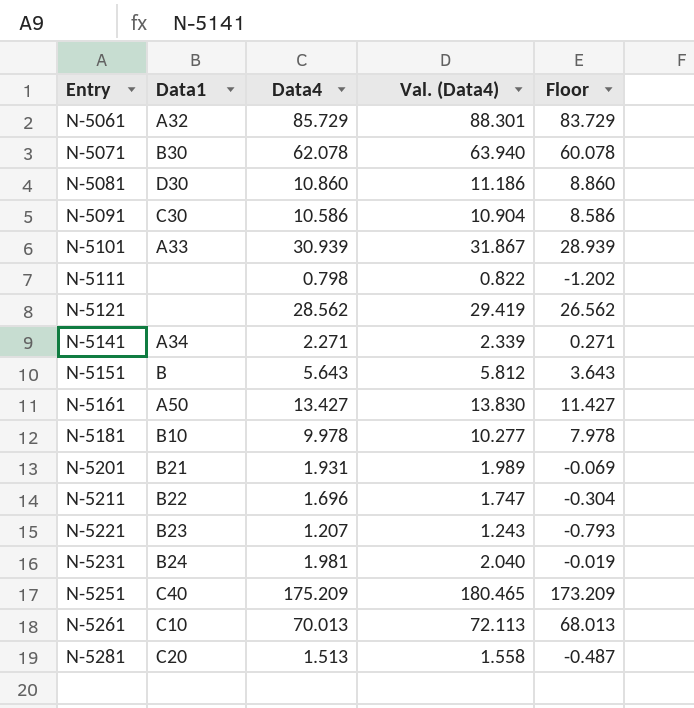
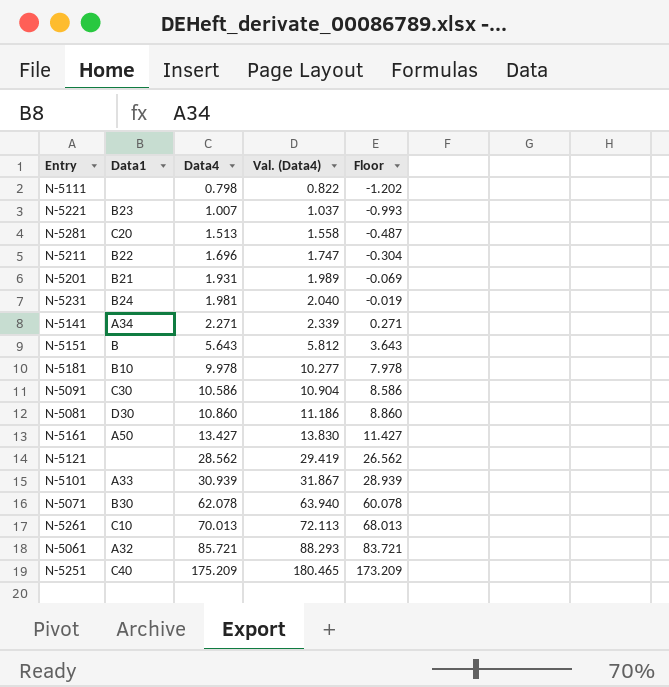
row order: Entry ascending -> Data4 ascending
N-5221 | Data4: 1.207 -> 1.007
N-5221 | Val. (Data4): 1.243 -> 1.037
N-5221 | Floor: -0.793 -> -0.993
N-5061 | Data4: 85.729 -> 85.721
N-5061 | Val. (Data4): 88.301 -> 88.293
N-5061 | Floor: 83.729 -> 83.721

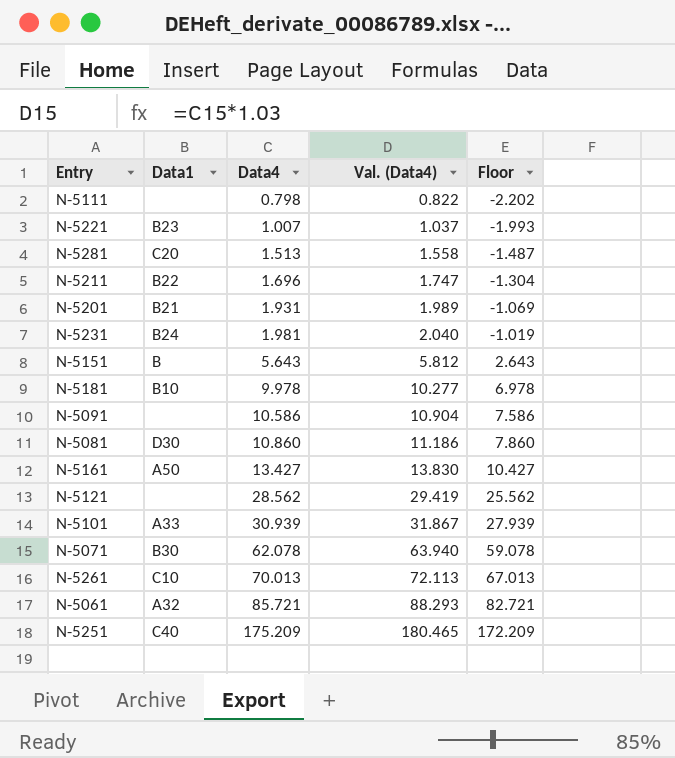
column Floor | formula: [Data4] - 2 -> [Data4] - 3
row N-5141: A34 | 2.271 | 2.339 | 0.271 -> none
N-5091 | Data1: C30 -> none

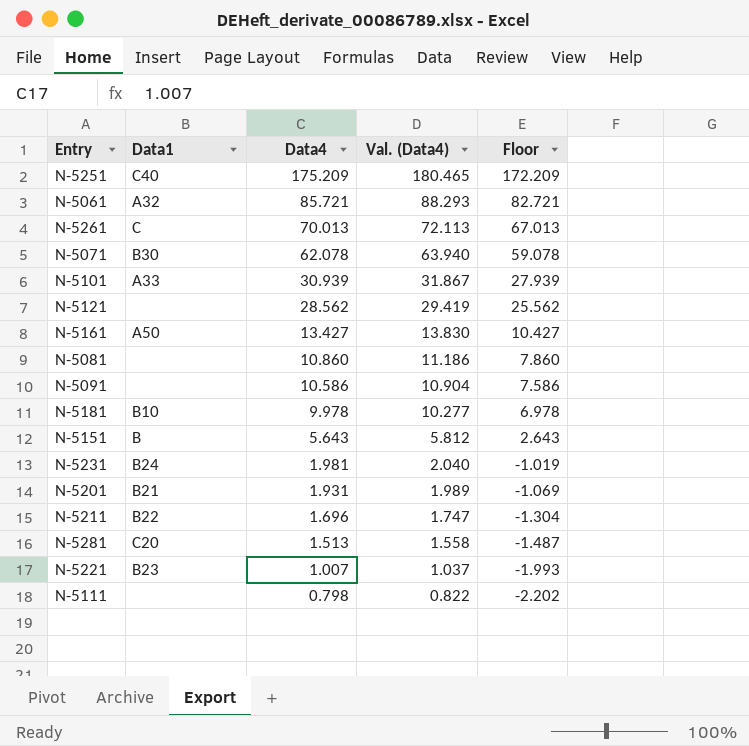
row order: Data4 ascending -> Data4 descending
N-5261 | Data1: C10 -> C
N-5081 | Data1: D30 -> none

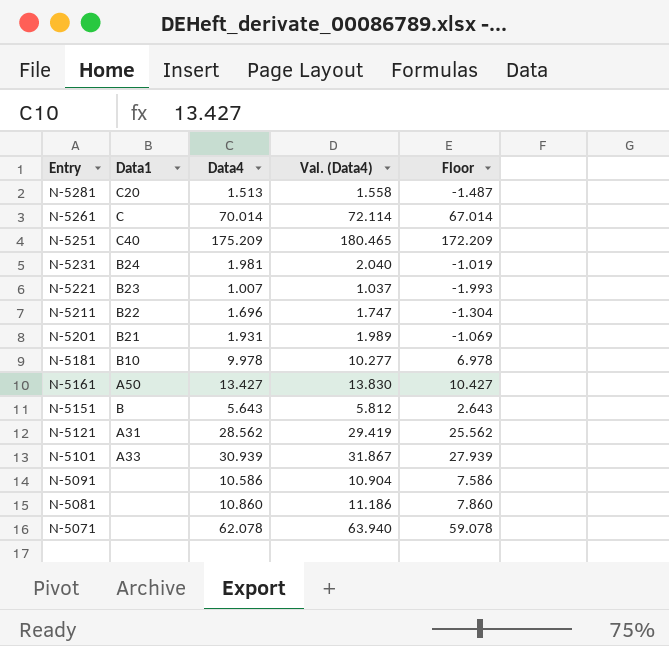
row order: Data4 descending -> Entry descending
row N-5061: A32 | 85.721 | 88.293 | 82.721 -> none
row N-5111: none | 0.798 | 0.822 | -2.202 -> none
N-5261 | Data4: 70.013 -> 70.014
N-5261 | Val. (Data4): 72.113 -> 72.114
N-5261 | Floor: 67.013 -> 67.014
N-5121 | Data1: none -> A31
N-5071 | Data1: B30 -> none

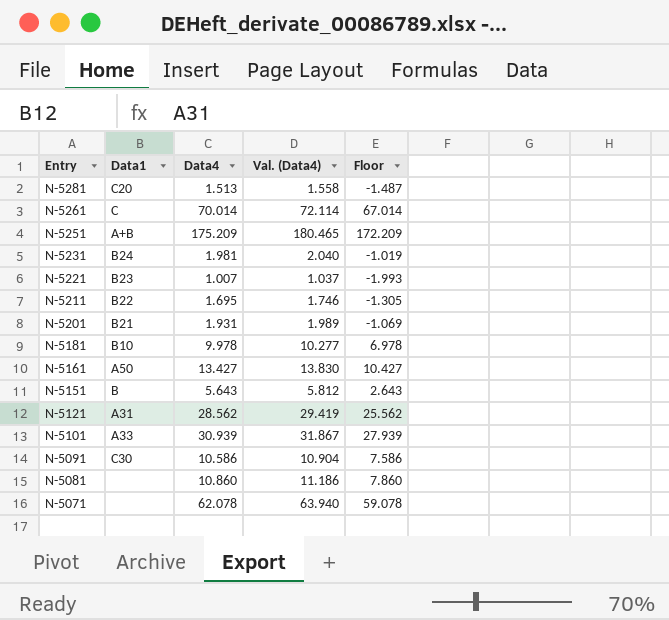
N-5251 | Data1: C40 -> A+B
N-5211 | Data4: 1.696 -> 1.695
N-5211 | Val. (Data4): 1.747 -> 1.746
N-5211 | Floor: -1.304 -> -1.305
N-5091 | Data1: none -> C30

